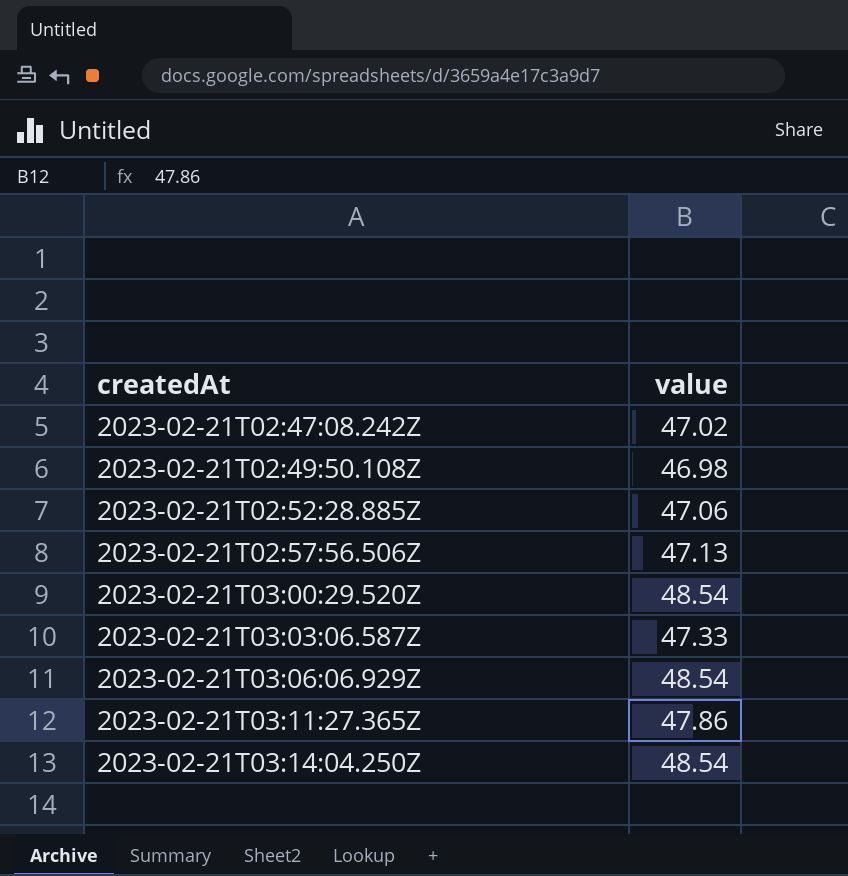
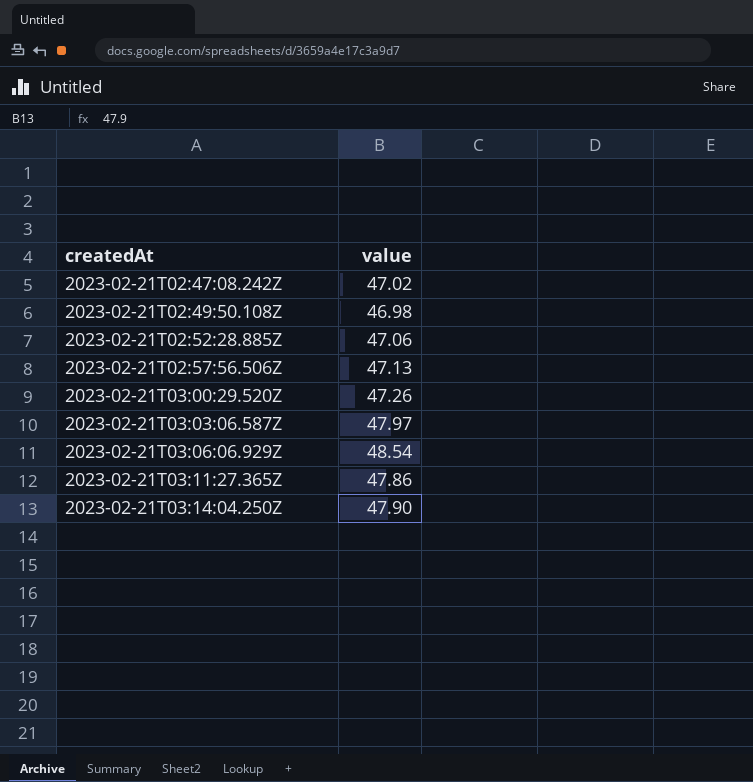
2023-02-21T03:00:29.520Z | value: 48.54 -> 47.26
2023-02-21T03:03:06.587Z | value: 47.33 -> 47.97
2023-02-21T03:14:04.250Z | value: 48.54 -> 47.90

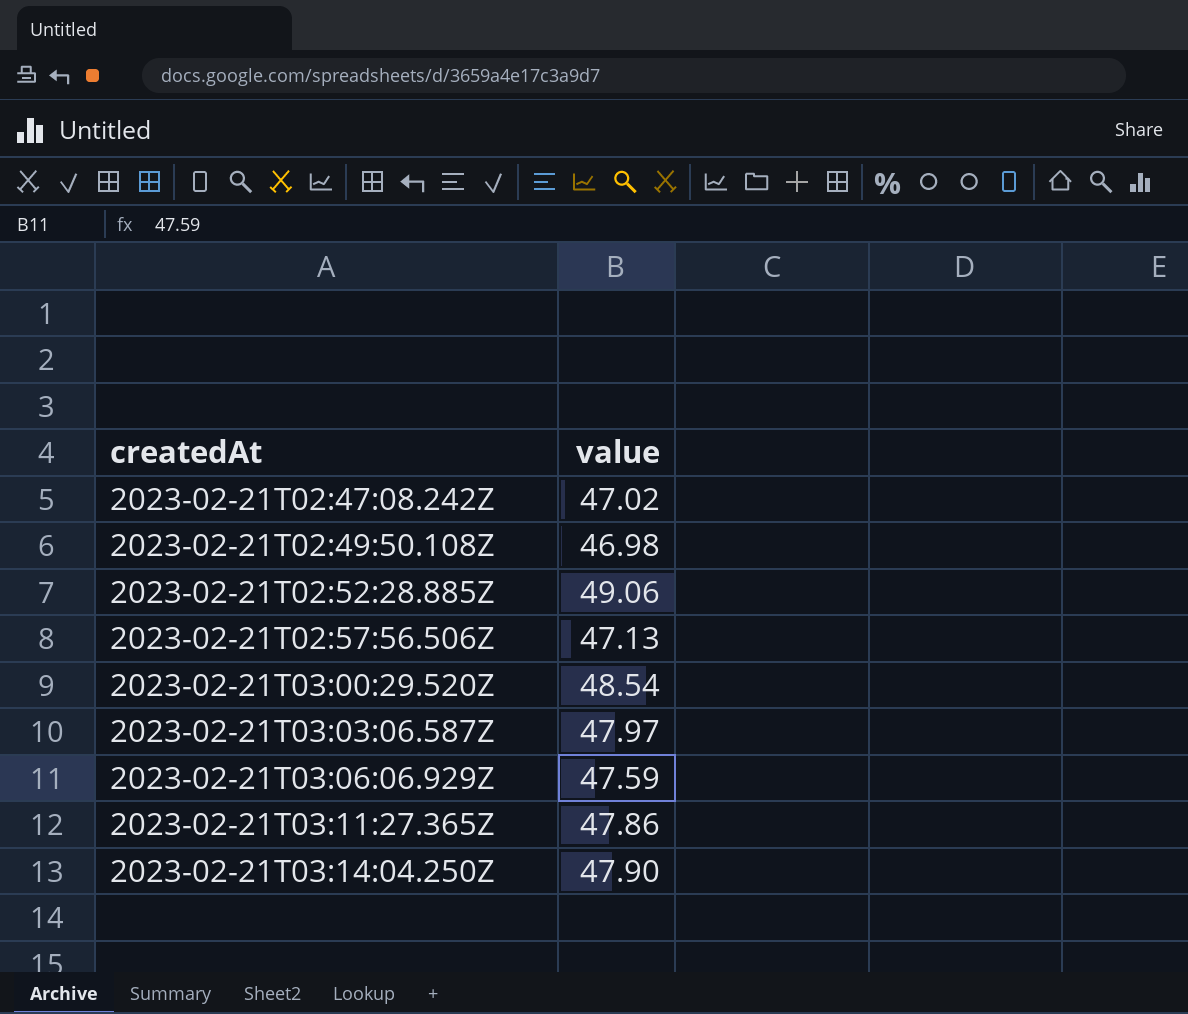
2023-02-21T02:52:28.885Z | value: 47.06 -> 49.06
2023-02-21T03:00:29.520Z | value: 47.26 -> 48.54
2023-02-21T03:06:06.929Z | value: 48.54 -> 47.59

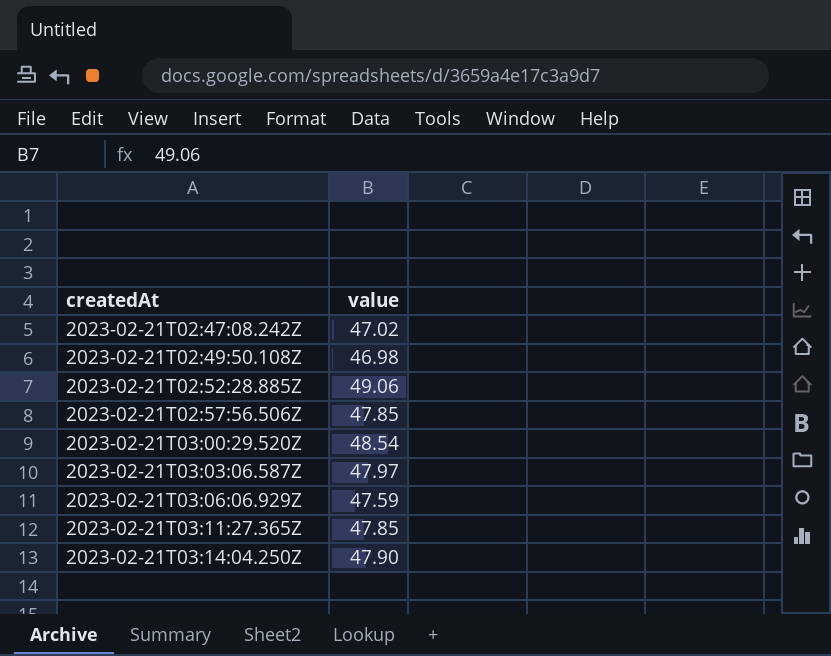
2023-02-21T02:57:56.506Z | value: 47.13 -> 47.85
2023-02-21T03:11:27.365Z | value: 47.86 -> 47.85

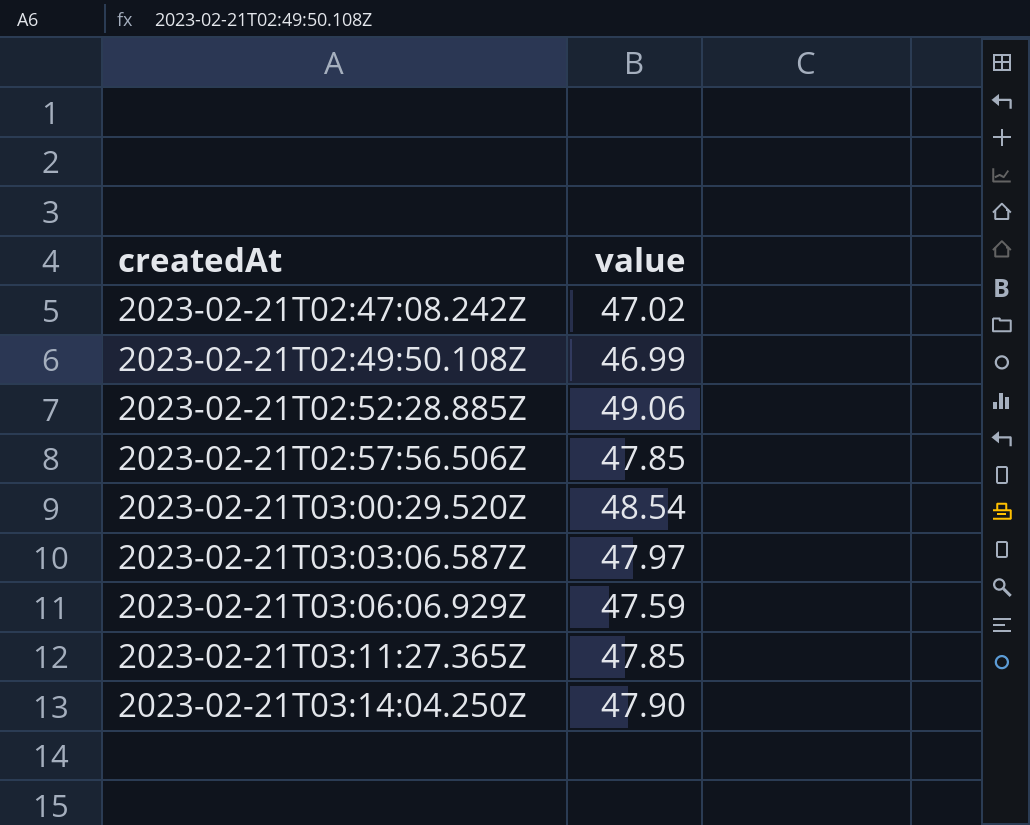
2023-02-21T02:49:50.108Z | value: 46.98 -> 46.99

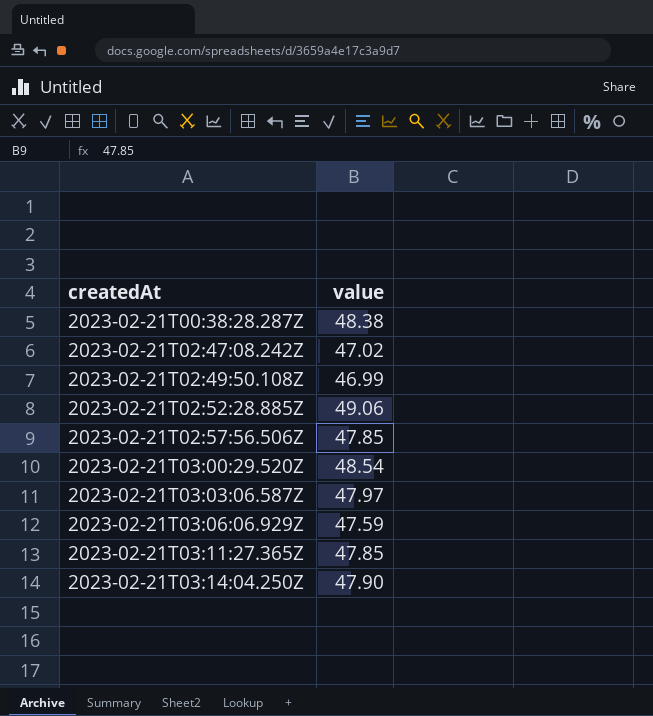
row 2023-02-21T00:38:28.287Z: none -> 48.38

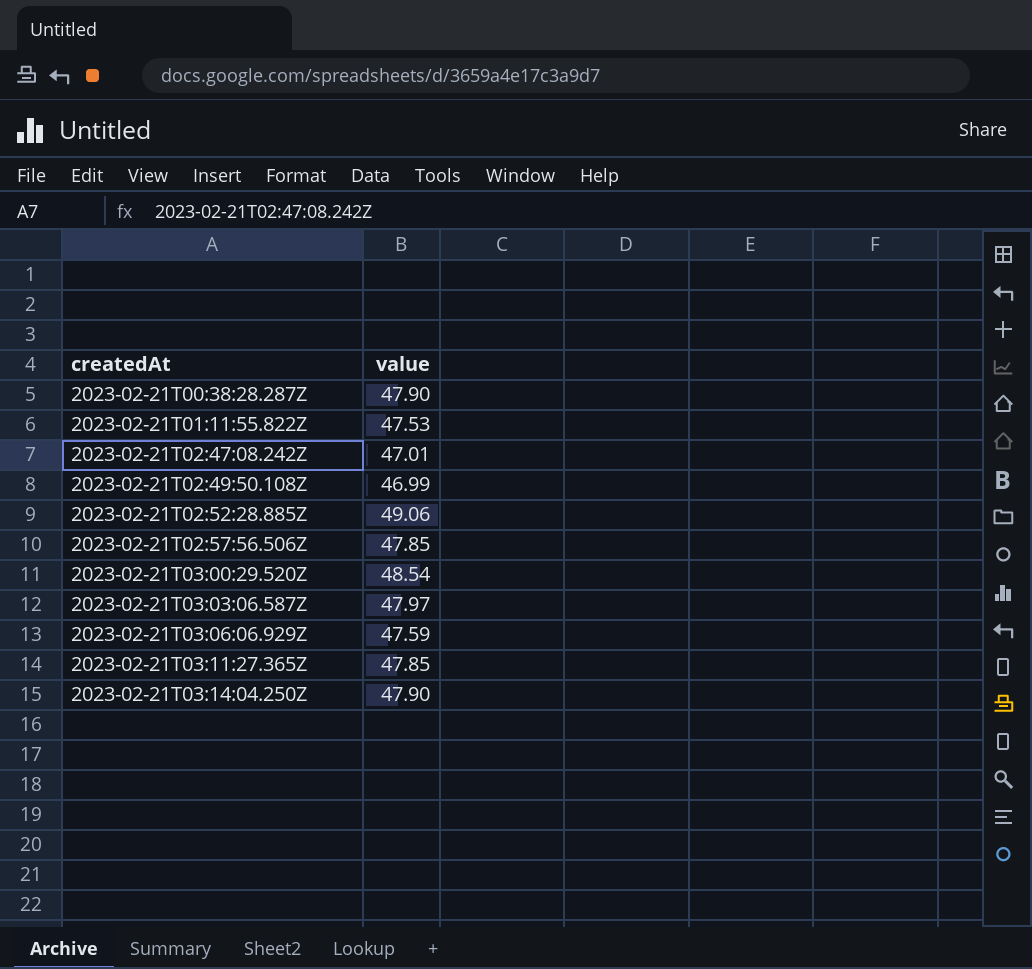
2023-02-21T00:38:28.287Z | value: 48.38 -> 47.90
row 2023-02-21T01:11:55.822Z: none -> 47.53
2023-02-21T02:47:08.242Z | value: 47.02 -> 47.01

